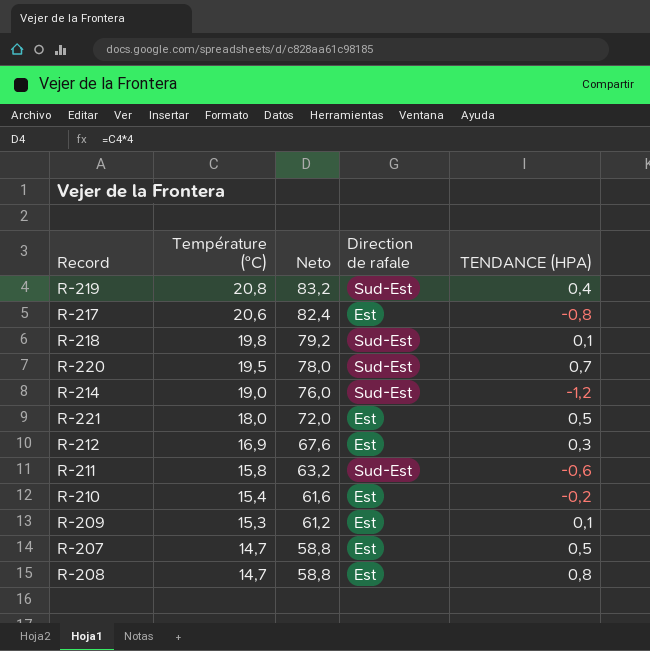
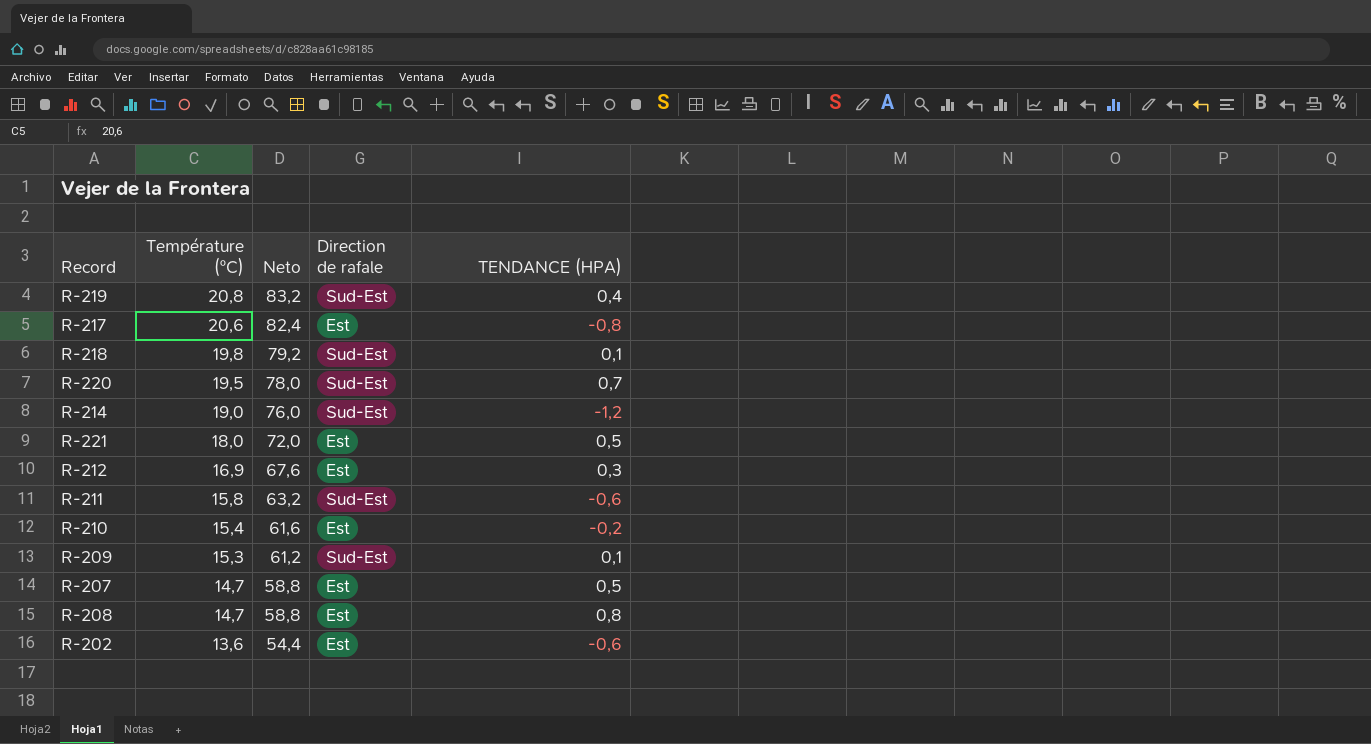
R-209 | Direction de rafale: Est -> Sud-Est
row R-202: none -> 13,6 | 54,4 | Est | -0,6

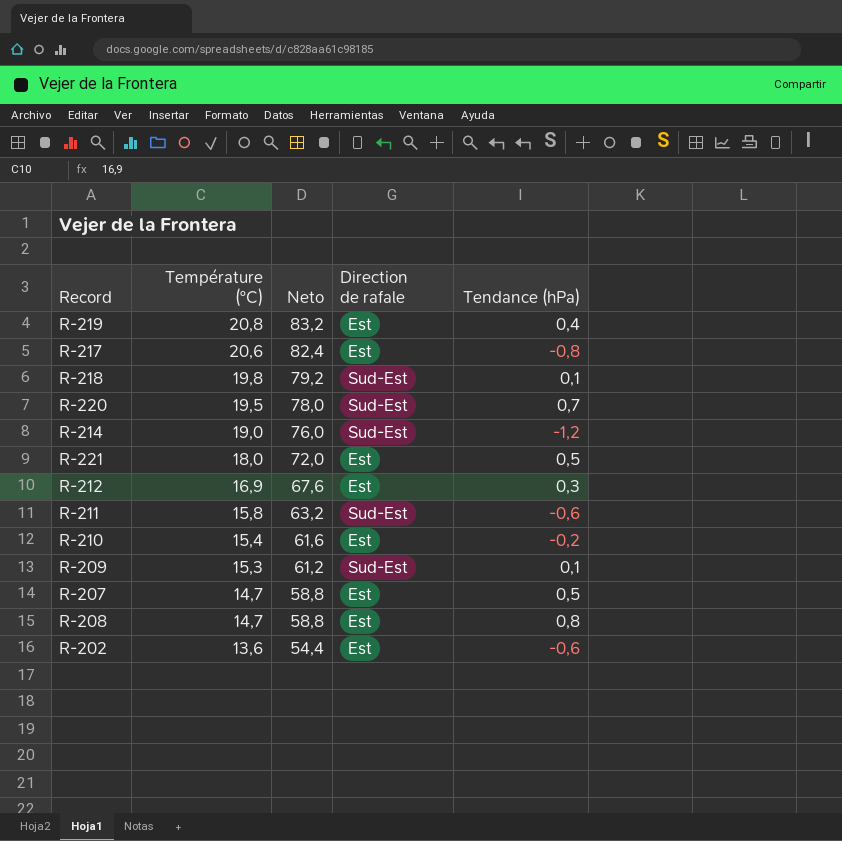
column name: TENDANCE (HPA) -> Tendance (hPa)
R-219 | Direction de rafale: Sud-Est -> Est

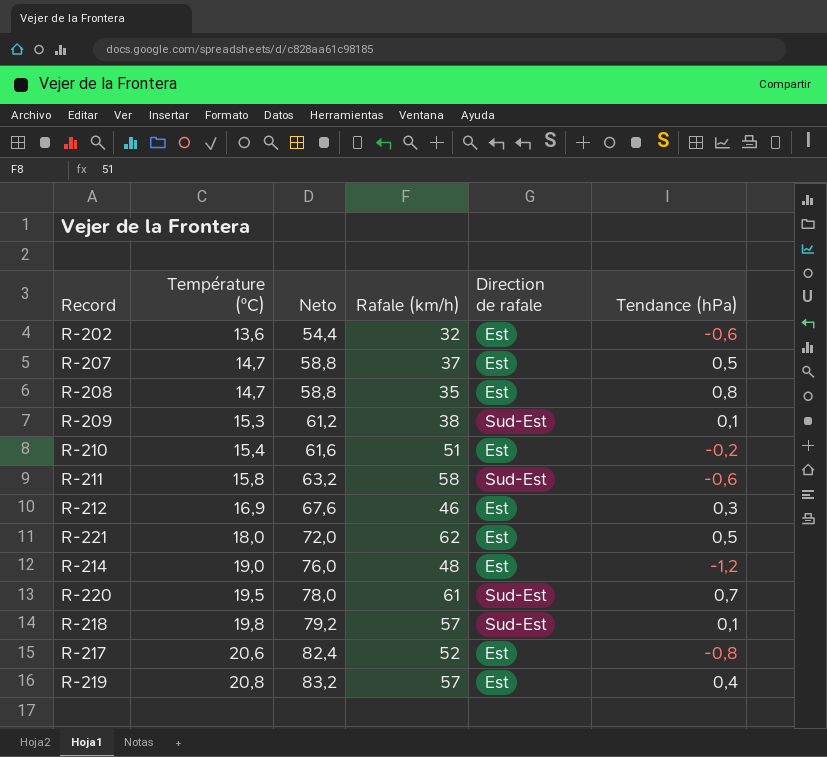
row order: Température (ºC) descending -> Température (ºC) ascending
column Rafale (km/h) | position: none -> 4
R-214 | Direction de rafale: Sud-Est -> Est

